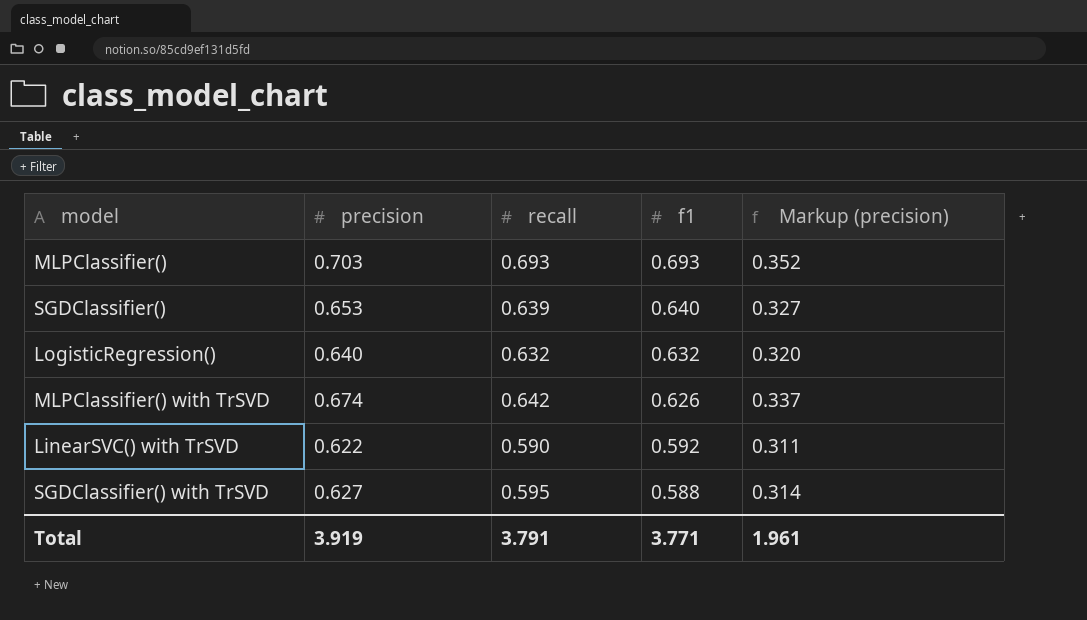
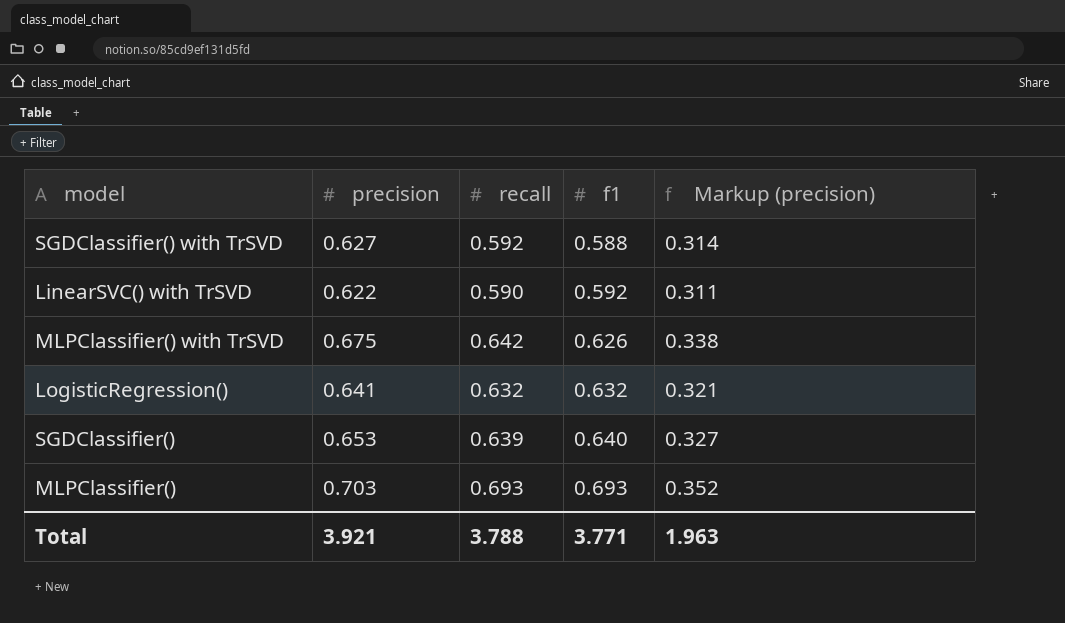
row order: f1 descending -> f1 ascending
SGDClassifier() with TrSVD | recall: 0.595 -> 0.592
MLPClassifier() with TrSVD | precision: 0.674 -> 0.675
MLPClassifier() with TrSVD | Markup (precision): 0.337 -> 0.338
LogisticRegression() | precision: 0.640 -> 0.641
LogisticRegression() | Markup (precision): 0.320 -> 0.321
Total | precision: 3.919 -> 3.921
Total | recall: 3.791 -> 3.788
Total | Markup (precision): 1.961 -> 1.963

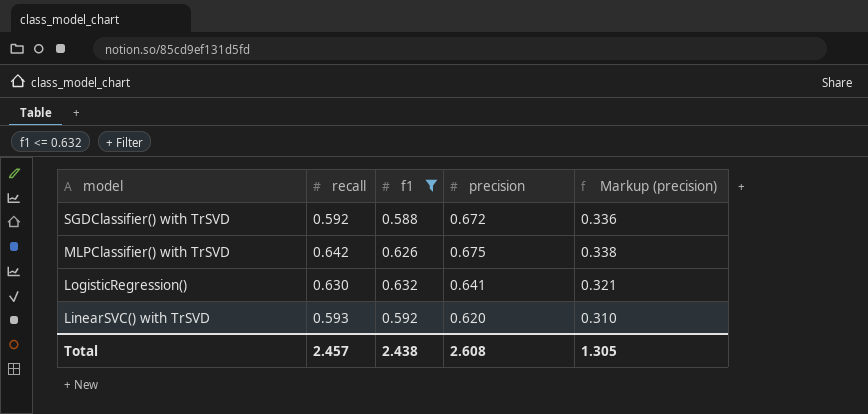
filter: none -> f1 <= 0.632
row order: f1 ascending -> model descending
column precision | position: 2 -> 4
SGDClassifier() with TrSVD | precision: 0.627 -> 0.672
SGDClassifier() with TrSVD | Markup (precision): 0.314 -> 0.336
LogisticRegression() | recall: 0.632 -> 0.630
LinearSVC() with TrSVD | recall: 0.590 -> 0.593
LinearSVC() with TrSVD | precision: 0.622 -> 0.620
LinearSVC() with TrSVD | Markup (precision): 0.311 -> 0.310
Total | recall: 3.788 -> 2.457
Total | f1: 3.771 -> 2.438
Total | precision: 3.921 -> 2.608
Total | Markup (precision): 1.963 -> 1.305

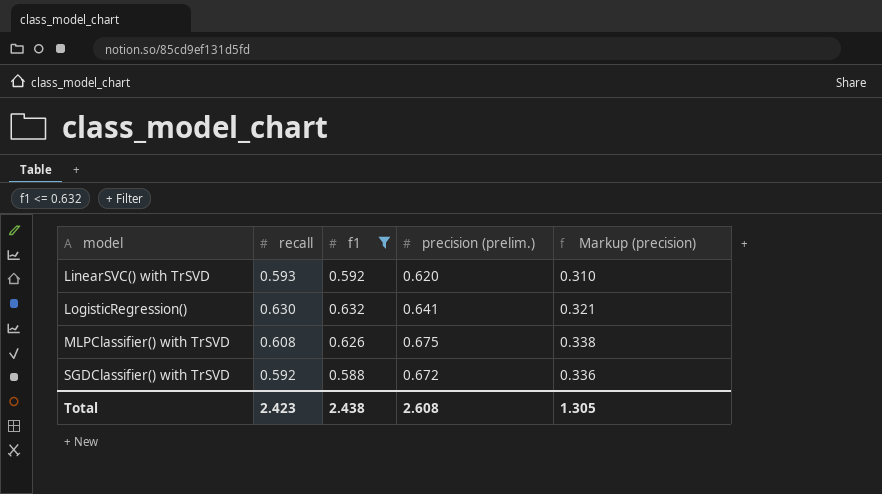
row order: model descending -> model ascending
column name: precision -> precision (prelim.)
MLPClassifier() with TrSVD | recall: 0.642 -> 0.608
Total | recall: 2.457 -> 2.423

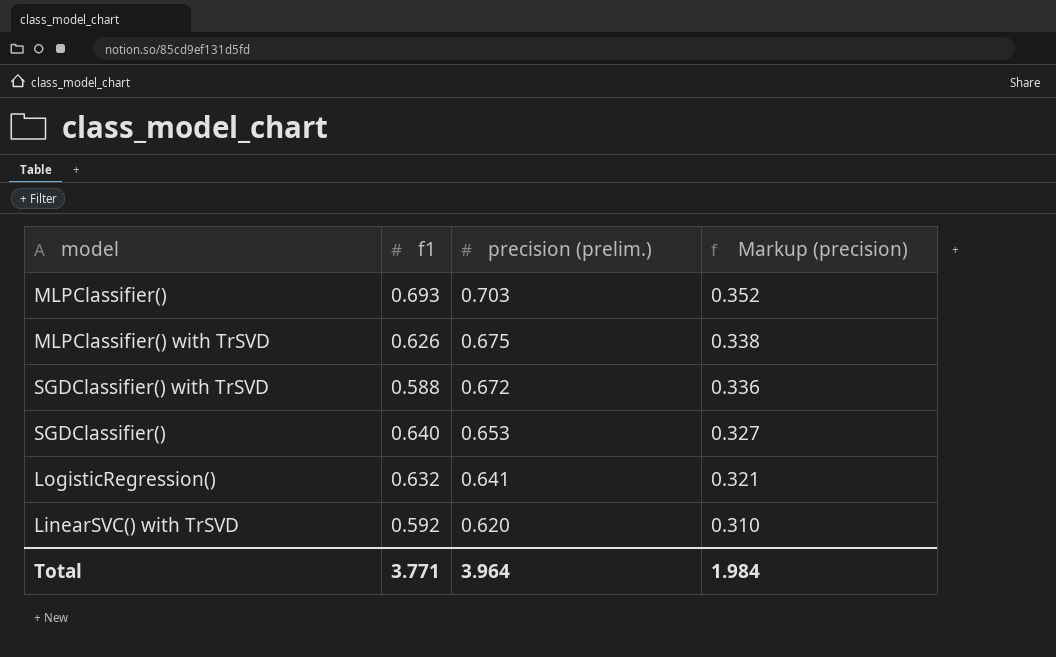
filter: f1 <= 0.632 -> none
row order: model ascending -> precision (prelim.) descending
column recall | position: 2 -> none
Total | f1: 2.438 -> 3.771
Total | precision (prelim.): 2.608 -> 3.964
Total | Markup (precision): 1.305 -> 1.984

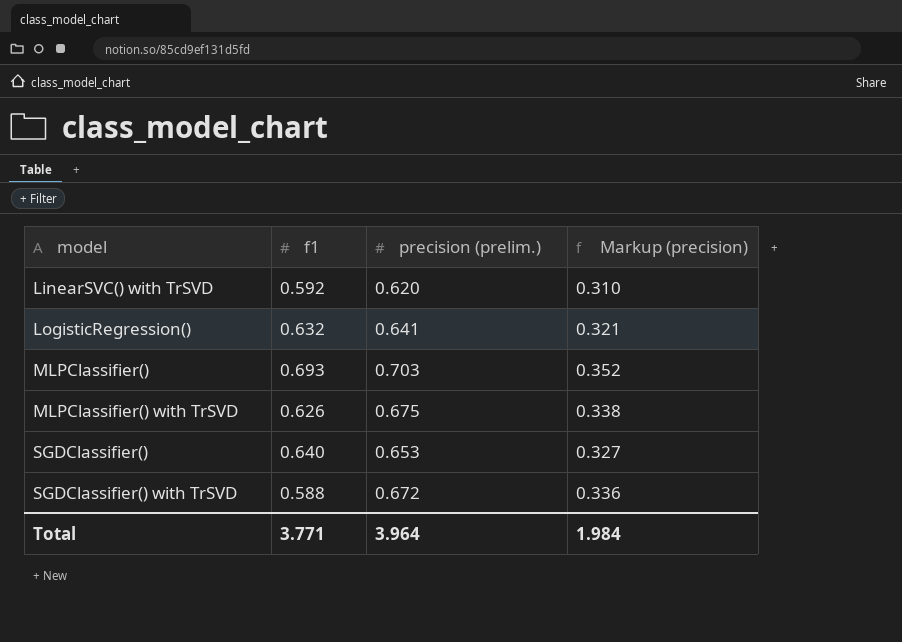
row order: precision (prelim.) descending -> model ascending

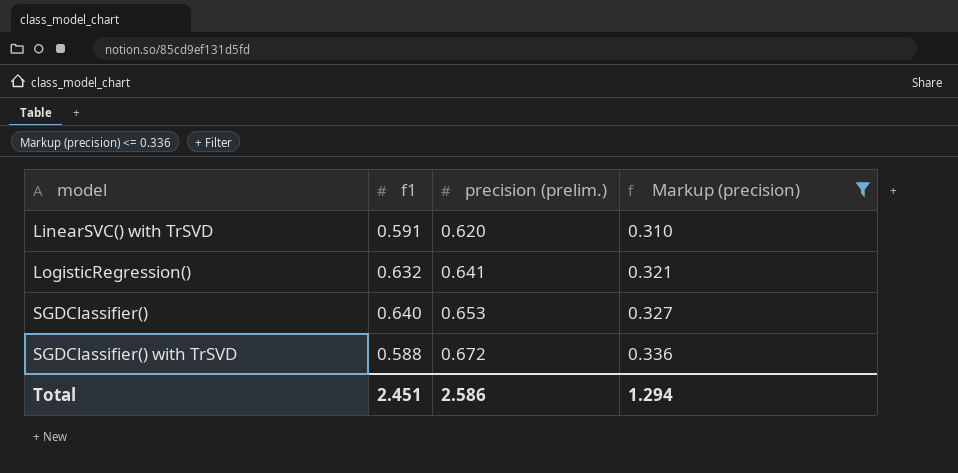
filter: none -> Markup (precision) <= 0.336
LinearSVC() with TrSVD | f1: 0.592 -> 0.591
Total | f1: 3.771 -> 2.451
Total | precision (prelim.): 3.964 -> 2.586
Total | Markup (precision): 1.984 -> 1.294

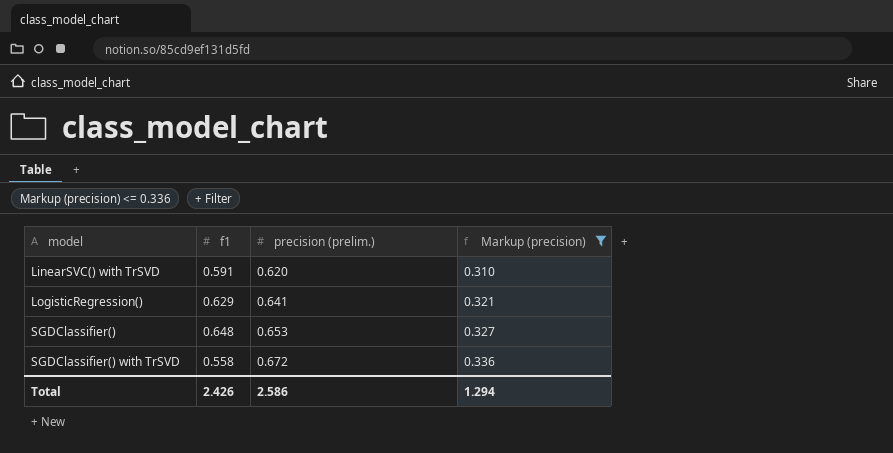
LogisticRegression() | f1: 0.632 -> 0.629
SGDClassifier() | f1: 0.640 -> 0.648
SGDClassifier() with TrSVD | f1: 0.588 -> 0.558
Total | f1: 2.451 -> 2.426

